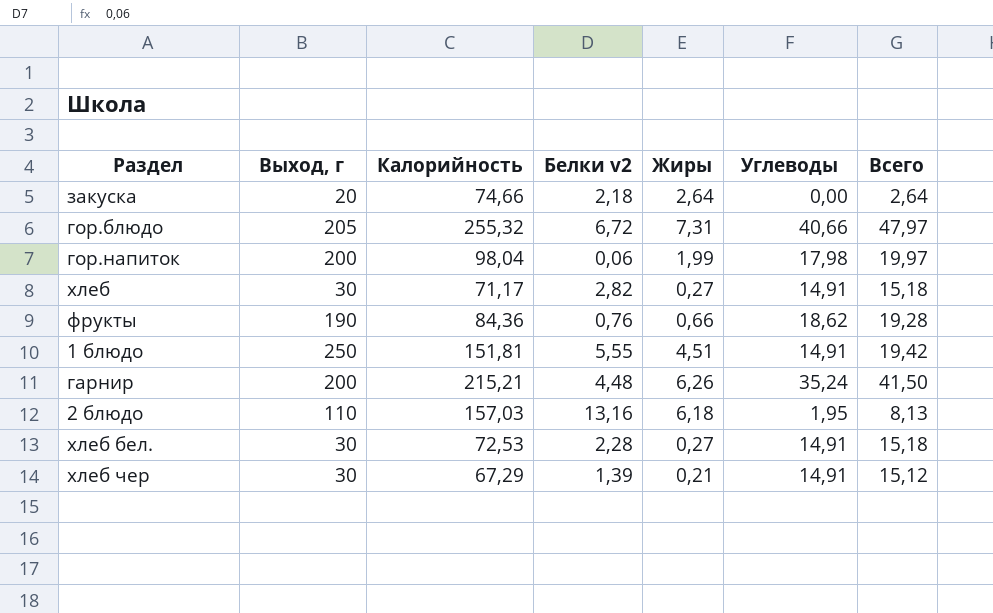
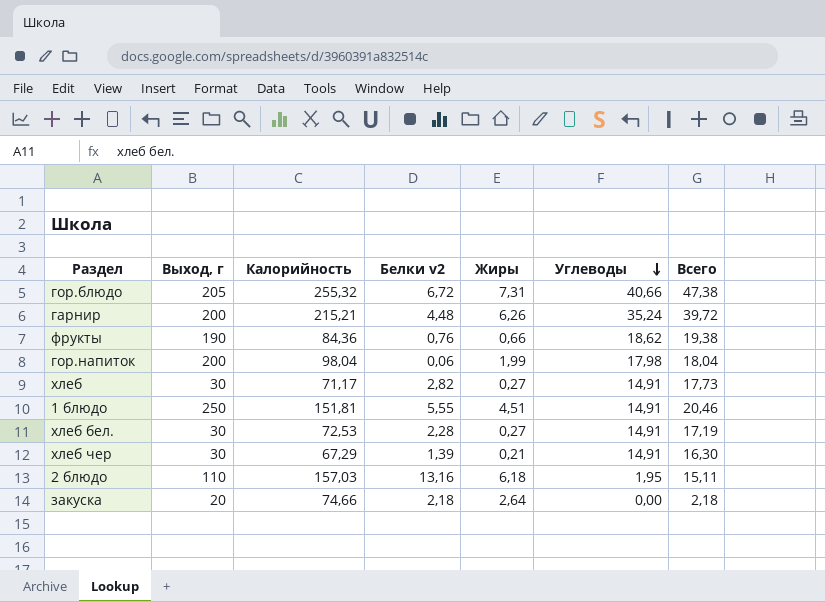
row order: none -> Углеводы descending
column Всего | formula: [Жиры] + [Углеводы] -> [Белки v2] + [Углеводы]

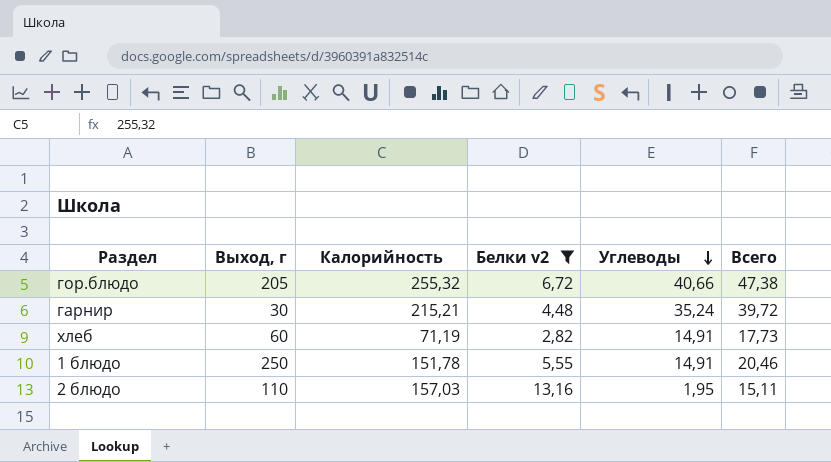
filter: none -> Белки v2 >= 2,82
column Жиры | position: 5 -> none
гарнир | Выход, г: 200 -> 30
хлеб | Выход, г: 30 -> 60
хлеб | Калорийность: 71,17 -> 71,19
1 блюдо | Калорийность: 151,81 -> 151,78

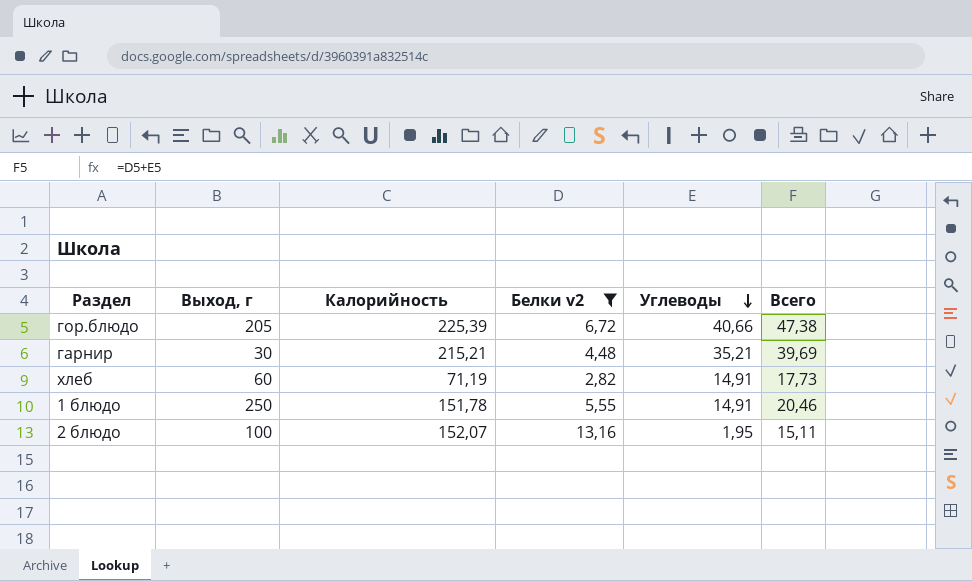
гор.блюдо | Калорийность: 255,32 -> 225,39
гарнир | Углеводы: 35,24 -> 35,21
гарнир | Всего: 39,72 -> 39,69
2 блюдо | Выход, г: 110 -> 100
2 блюдо | Калорийность: 157,03 -> 152,07

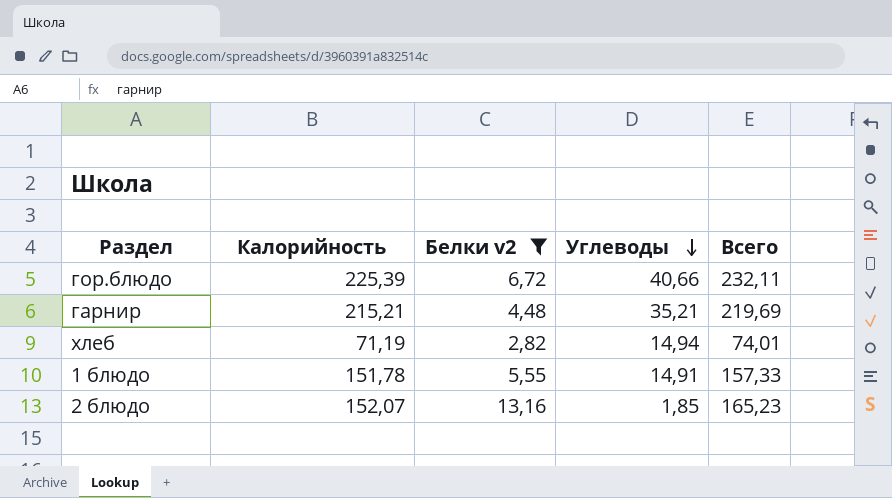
column Выход, г | position: 2 -> none
column Всего | formula: [Белки v2] + [Углеводы] -> [Калорийность] + [Белки v2]
хлеб | Углеводы: 14,91 -> 14,94
2 блюдо | Углеводы: 1,95 -> 1,85

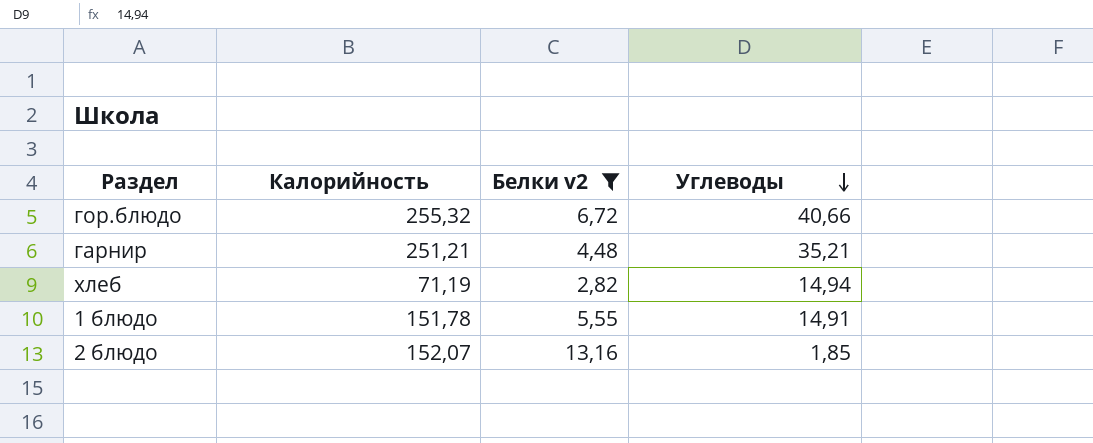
column Всего | formula: [Калорийность] + [Белки v2] -> none
гор.блюдо | Калорийность: 225,39 -> 255,32
гарнир | Калорийность: 215,21 -> 251,21

